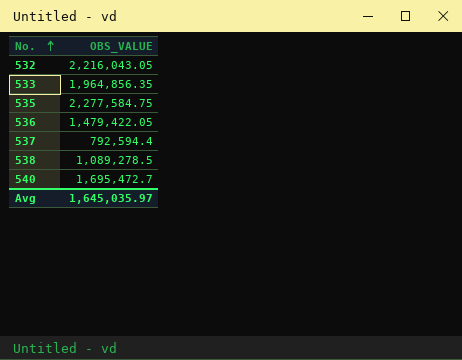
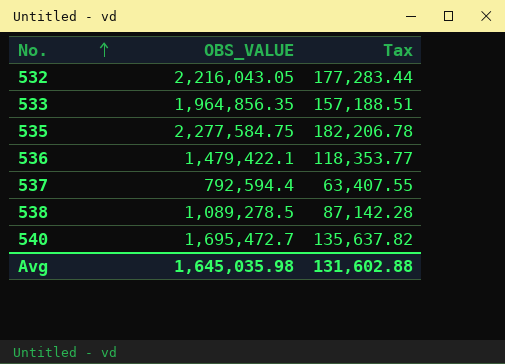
column Tax | formula: none -> [OBS_VALUE] * 0.08
536 | OBS_VALUE: 1,479,422.05 -> 1,479,422.1
Avg | OBS_VALUE: 1,645,035.97 -> 1,645,035.98

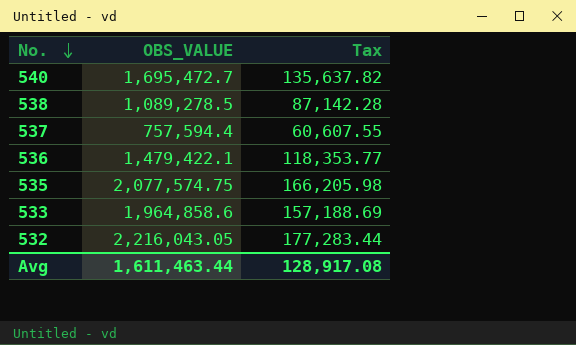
row order: No. ascending -> No. descending
537 | OBS_VALUE: 792,594.4 -> 757,594.4
537 | Tax: 63,407.55 -> 60,607.55
535 | OBS_VALUE: 2,277,584.75 -> 2,077,574.75
535 | Tax: 182,206.78 -> 166,205.98
533 | OBS_VALUE: 1,964,856.35 -> 1,964,858.6
533 | Tax: 157,188.51 -> 157,188.69
Avg | OBS_VALUE: 1,645,035.98 -> 1,611,463.44
Avg | Tax: 131,602.88 -> 128,917.08

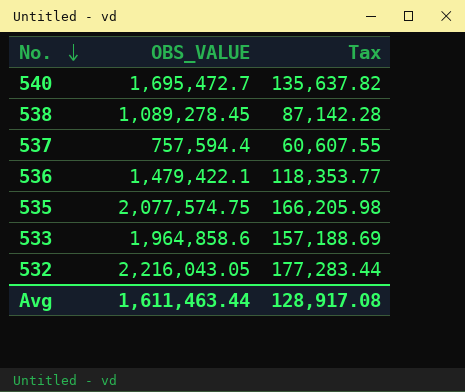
538 | OBS_VALUE: 1,089,278.5 -> 1,089,278.45

